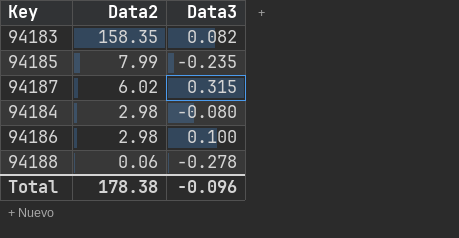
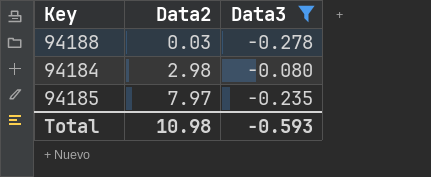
filter: none -> Data3 <= -0.080
row order: Data2 descending -> Data2 ascending
94188 | Data2: 0.06 -> 0.03
94185 | Data2: 7.99 -> 7.97
Total | Data2: 178.38 -> 10.98
Total | Data3: -0.096 -> -0.593

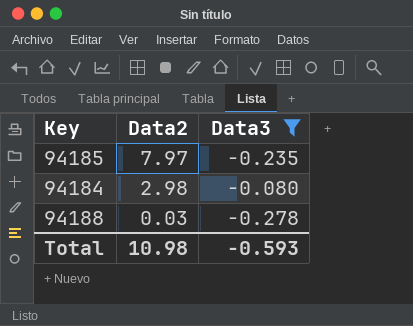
row order: Data2 ascending -> Data2 descending

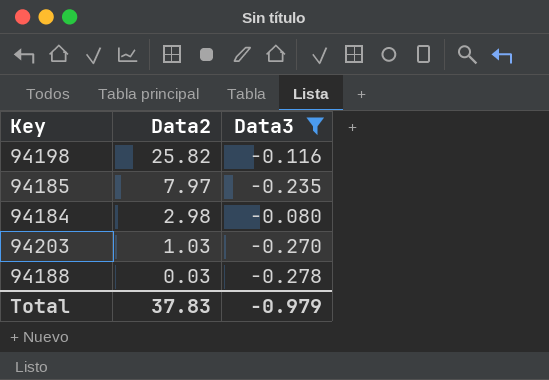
row 94198: none -> 25.82 | -0.116
row 94203: none -> 1.03 | -0.270
Total | Data2: 10.98 -> 37.83
Total | Data3: -0.593 -> -0.979

